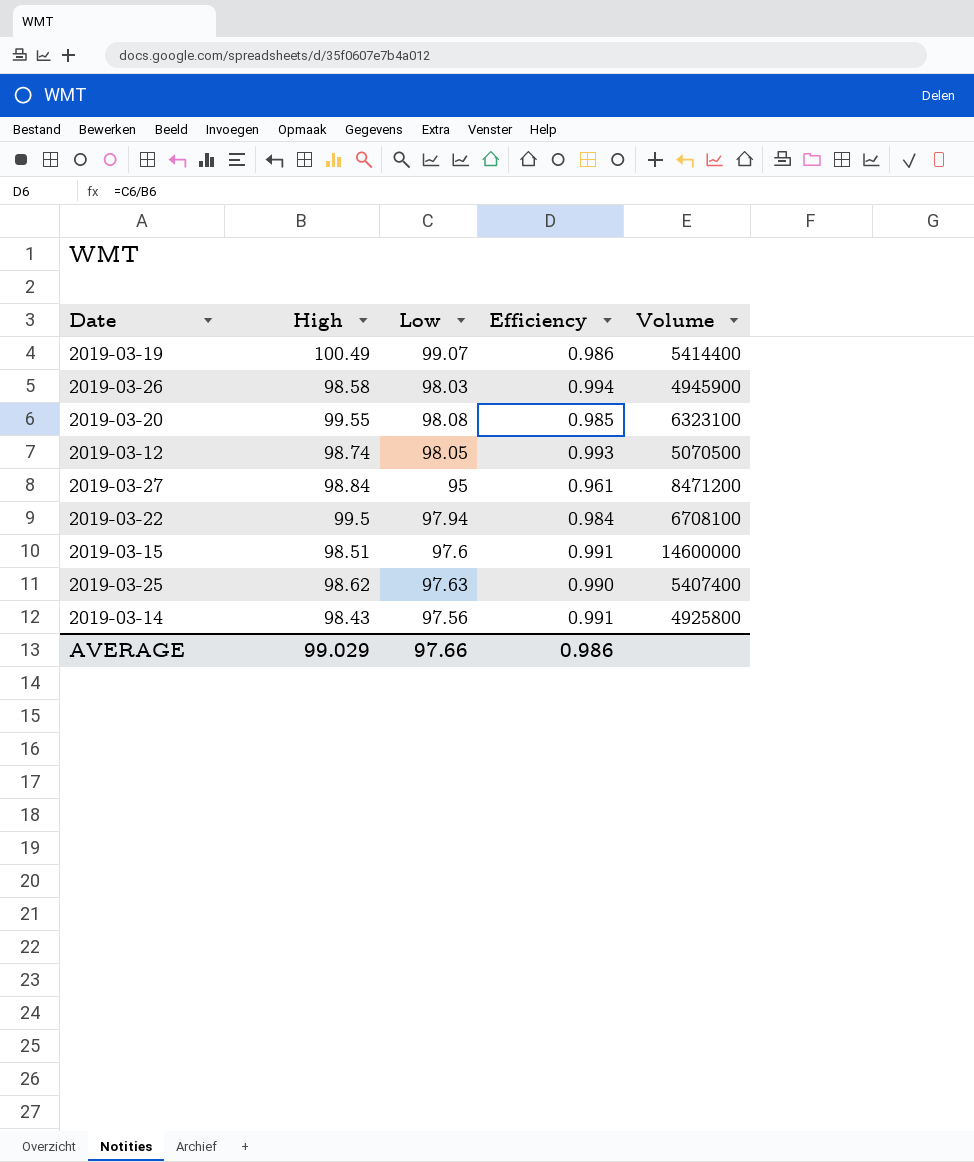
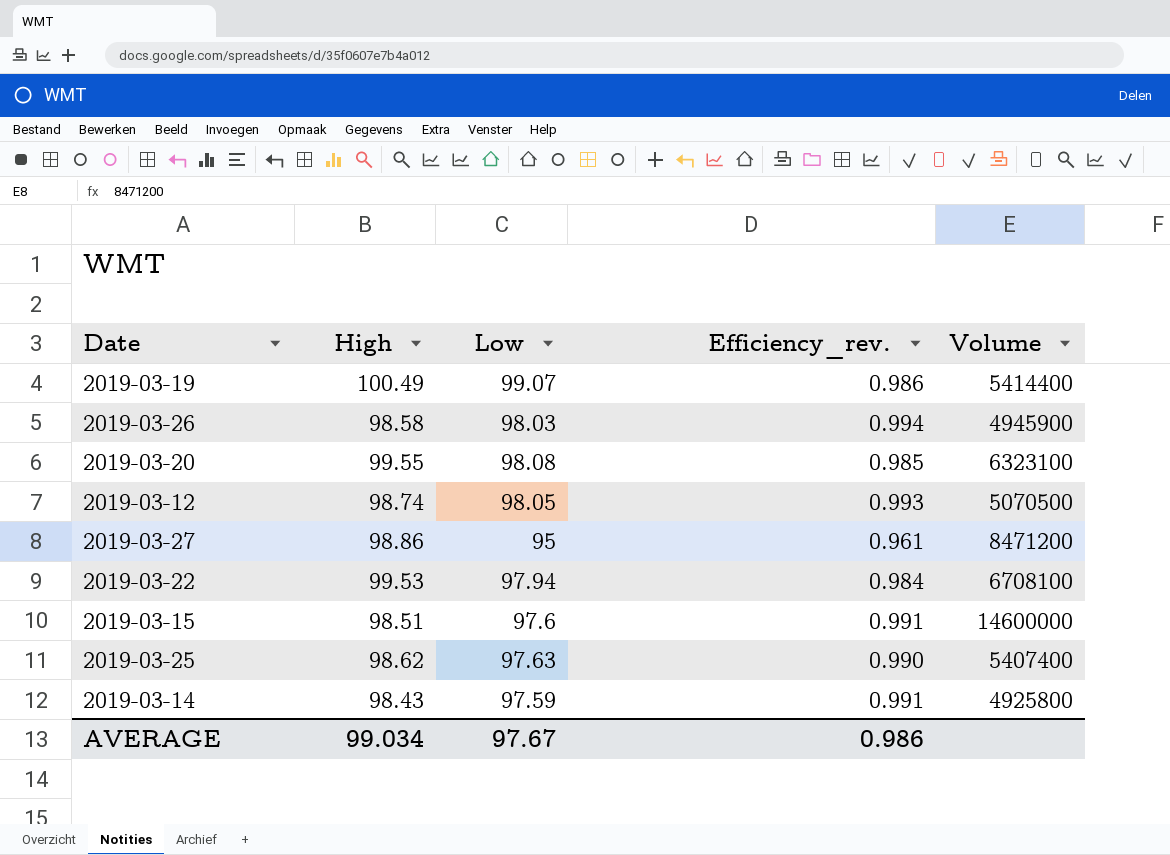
column name: Efficiency -> Efficiency_rev.
2019-03-27 | High: 98.84 -> 98.86
2019-03-22 | High: 99.5 -> 99.53
2019-03-14 | Low: 97.56 -> 97.59
AVERAGE | High: 99.029 -> 99.034
AVERAGE | Low: 97.66 -> 97.67

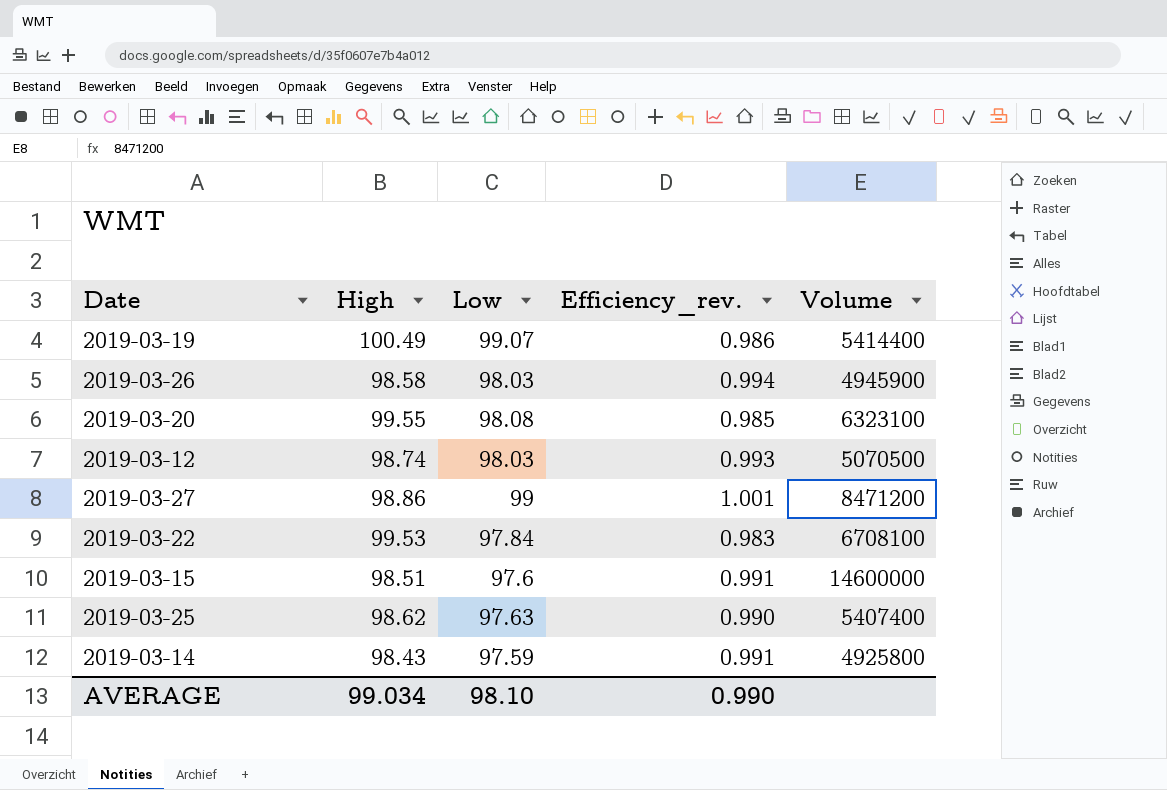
2019-03-12 | Low: 98.05 -> 98.03
2019-03-27 | Low: 95 -> 99
2019-03-27 | Efficiency_rev.: 0.961 -> 1.001
2019-03-22 | Low: 97.94 -> 97.84
2019-03-22 | Efficiency_rev.: 0.984 -> 0.983
AVERAGE | Low: 97.67 -> 98.10
AVERAGE | Efficiency_rev.: 0.986 -> 0.990

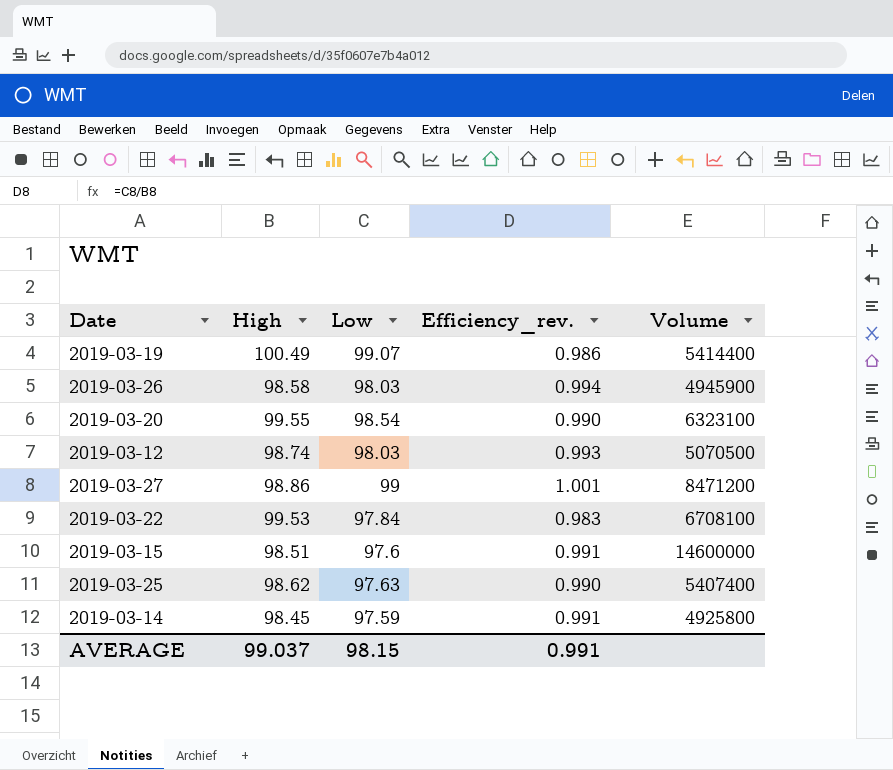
2019-03-20 | Low: 98.08 -> 98.54
2019-03-20 | Efficiency_rev.: 0.985 -> 0.990
2019-03-14 | High: 98.43 -> 98.45
AVERAGE | High: 99.034 -> 99.037
AVERAGE | Low: 98.10 -> 98.15
AVERAGE | Efficiency_rev.: 0.990 -> 0.991

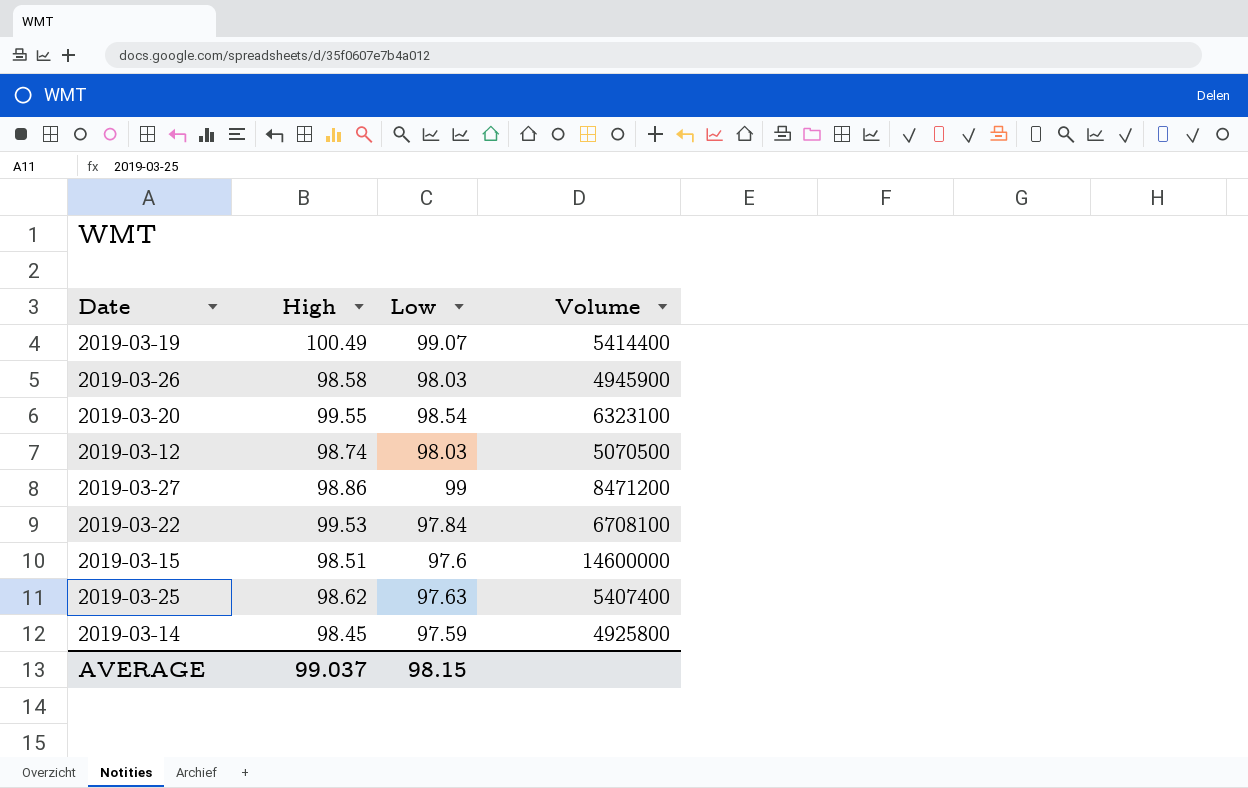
column Efficiency_rev. | formula: [Low] / [High] -> none

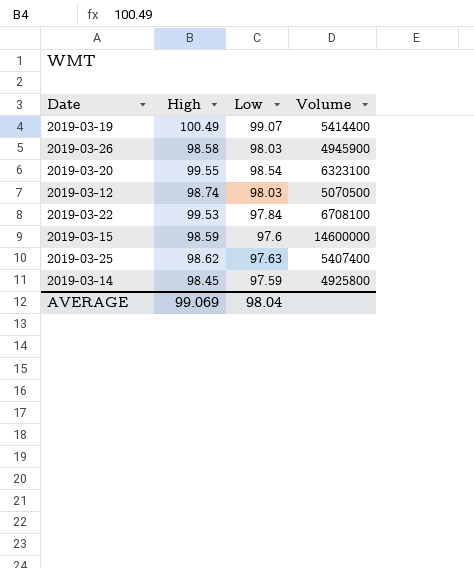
row 2019-03-27: 98.86 | 99 | 8471200 -> none
2019-03-15 | High: 98.51 -> 98.59
AVERAGE | High: 99.037 -> 99.069
AVERAGE | Low: 98.15 -> 98.04

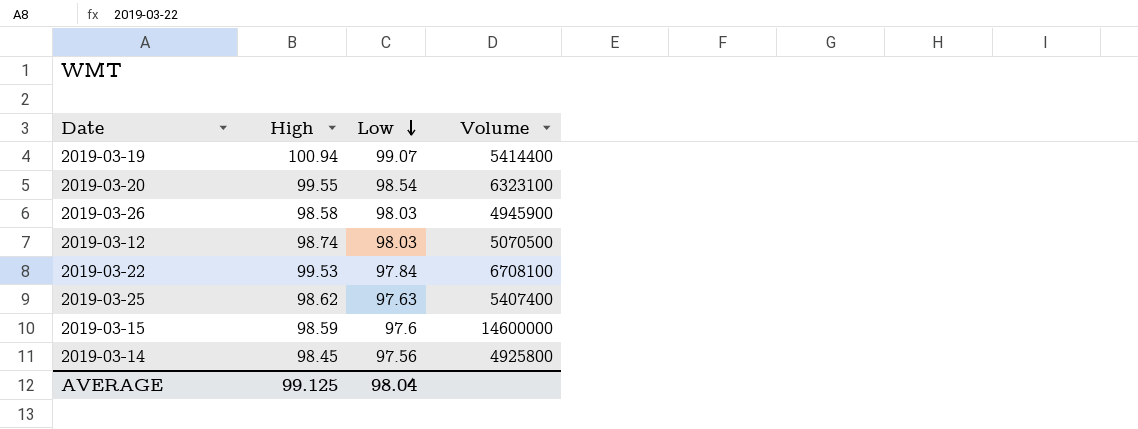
row order: none -> Low descending
2019-03-19 | High: 100.49 -> 100.94
2019-03-14 | Low: 97.59 -> 97.56
AVERAGE | High: 99.069 -> 99.125

